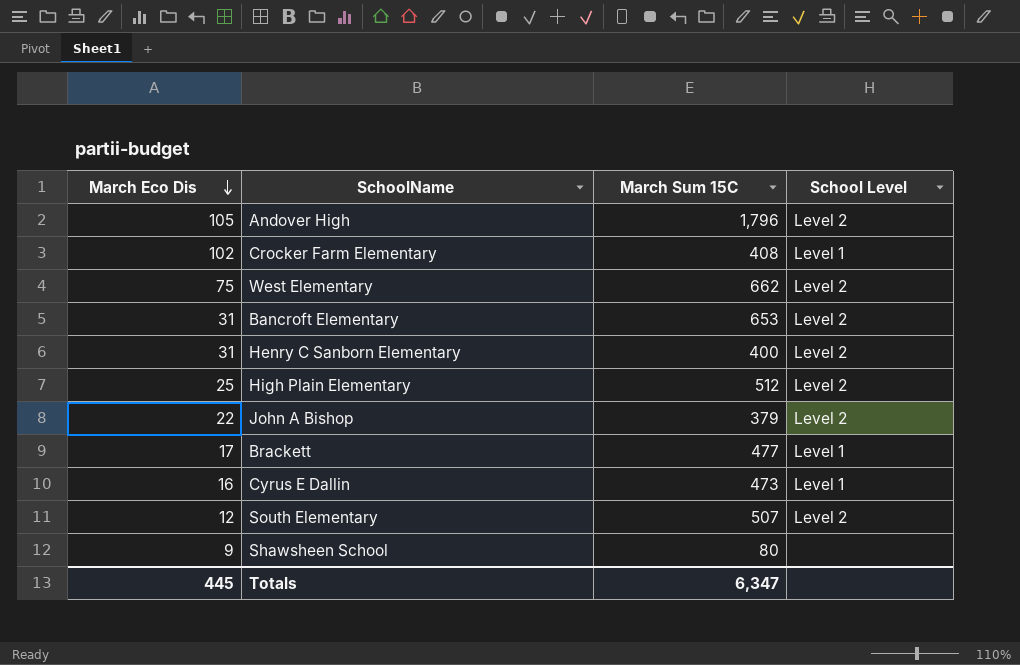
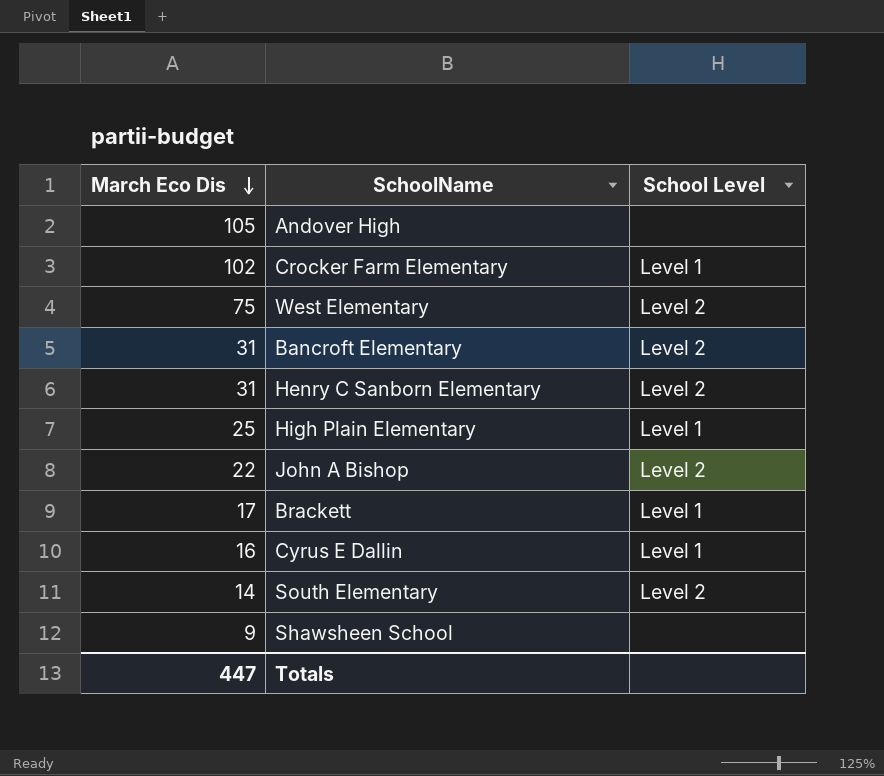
column March Sum 15C | position: 3 -> none
Andover High | School Level: Level 2 -> none
High Plain Elementary | School Level: Level 2 -> Level 1
South Elementary | March Eco Dis: 12 -> 14
Totals | March Eco Dis: 445 -> 447

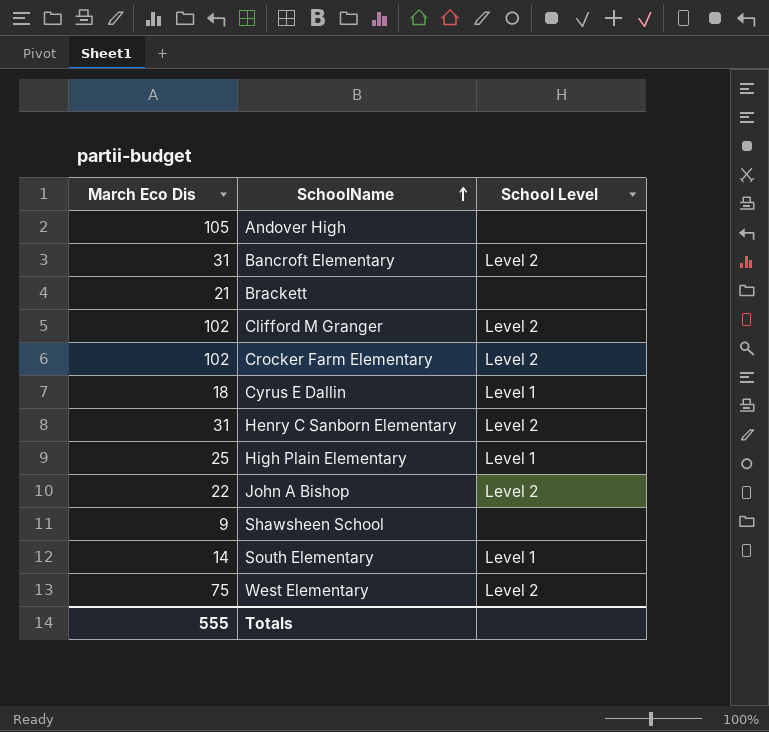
row order: March Eco Dis descending -> SchoolName ascending
Brackett | March Eco Dis: 17 -> 21
Brackett | School Level: Level 1 -> none
row Clifford M Granger: none -> 102 | Level 2
Crocker Farm Elementary | School Level: Level 1 -> Level 2
Cyrus E Dallin | March Eco Dis: 16 -> 18
South Elementary | School Level: Level 2 -> Level 1
Totals | March Eco Dis: 447 -> 555

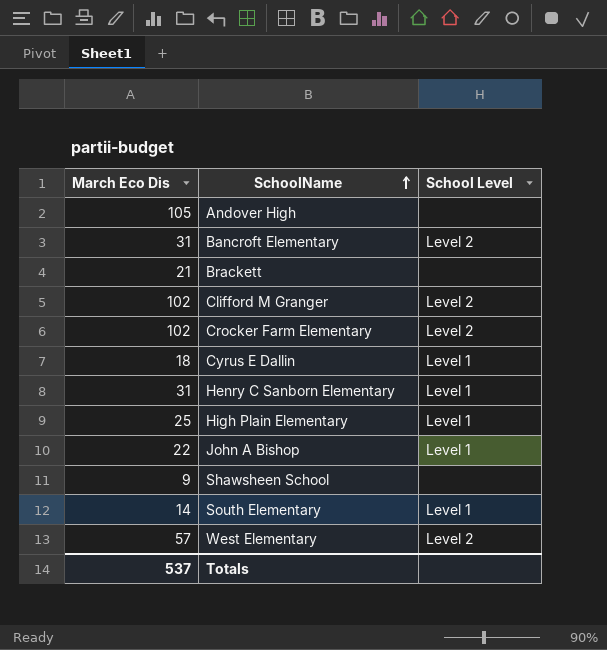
Henry C Sanborn Elementary | School Level: Level 2 -> Level 1
John A Bishop | School Level: Level 2 -> Level 1
West Elementary | March Eco Dis: 75 -> 57
Totals | March Eco Dis: 555 -> 537

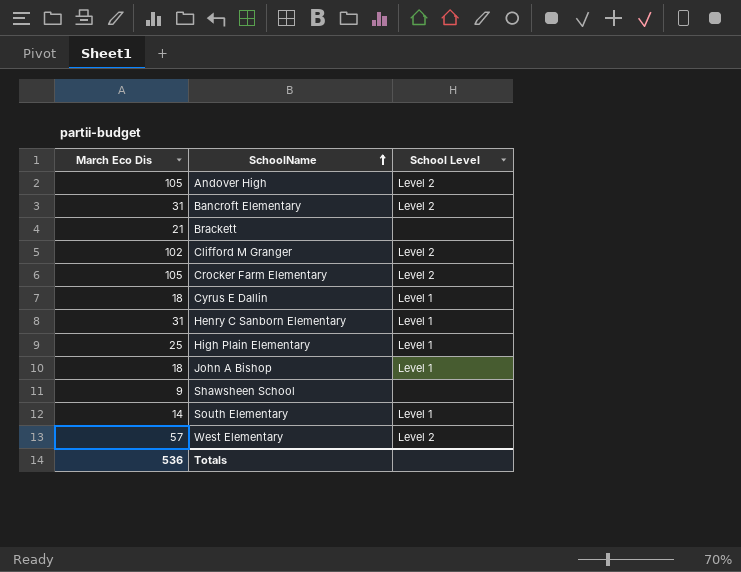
Andover High | School Level: none -> Level 2
Crocker Farm Elementary | March Eco Dis: 102 -> 105
John A Bishop | March Eco Dis: 22 -> 18
Totals | March Eco Dis: 537 -> 536

